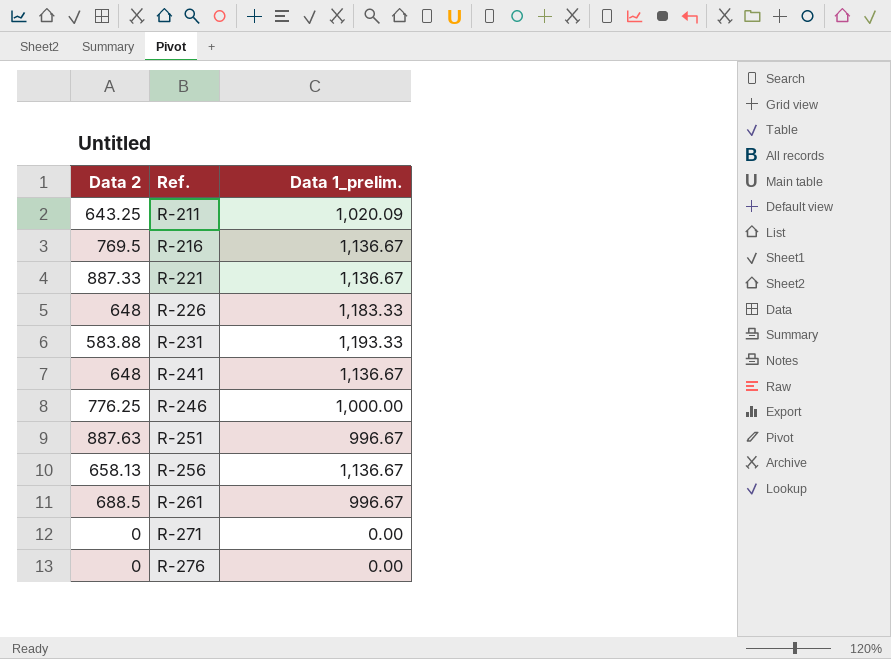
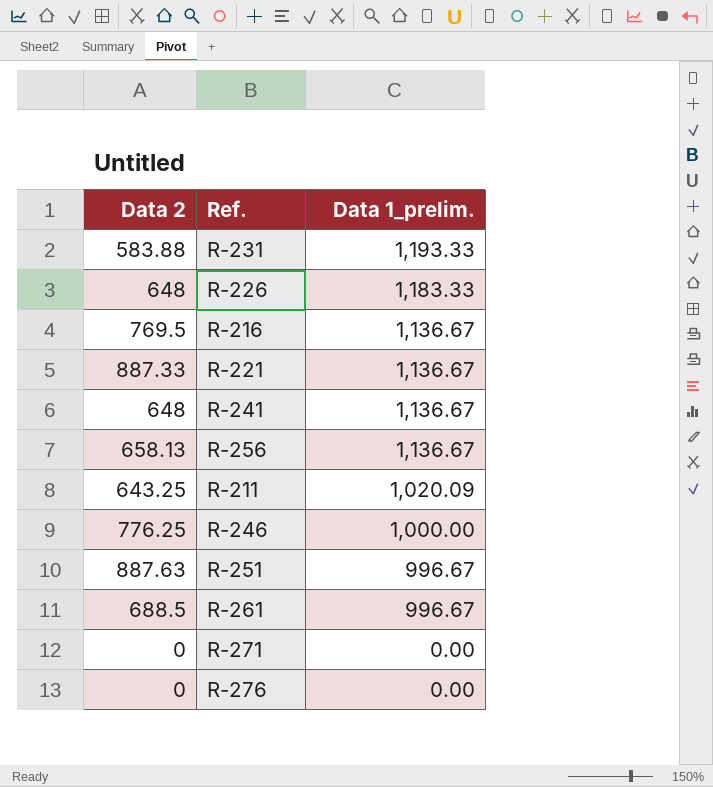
row order: Ref. ascending -> Data 1_prelim. descending

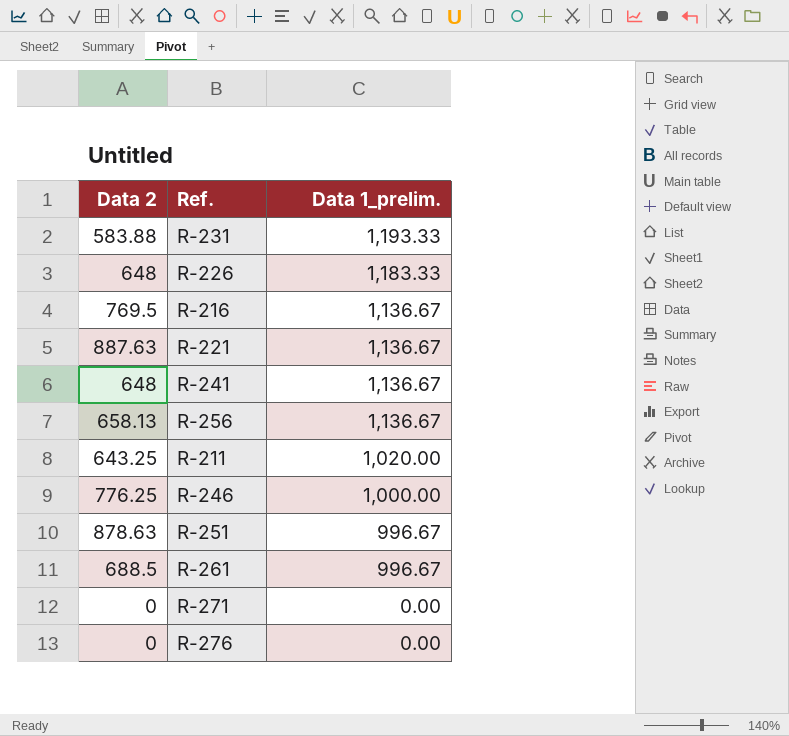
R-221 | Data 2: 887.33 -> 887.63
R-211 | Data 1_prelim.: 1,020.09 -> 1,020.00
R-251 | Data 2: 887.63 -> 878.63

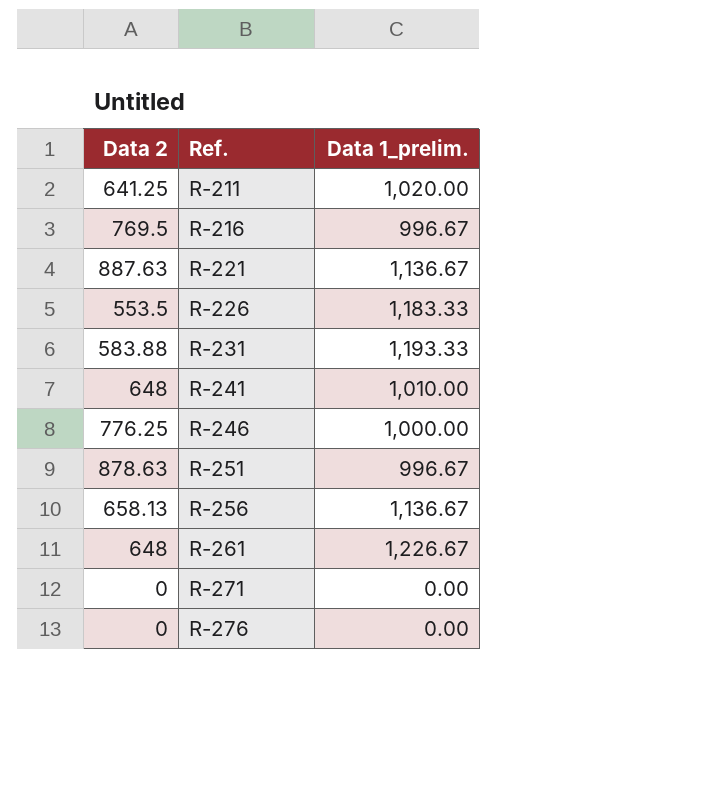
row order: Data 1_prelim. descending -> Ref. ascending
R-211 | Data 2: 643.25 -> 641.25
R-216 | Data 1_prelim.: 1,136.67 -> 996.67
R-226 | Data 2: 648 -> 553.5
R-241 | Data 1_prelim.: 1,136.67 -> 1,010.00
R-261 | Data 2: 688.5 -> 648
R-261 | Data 1_prelim.: 996.67 -> 1,226.67

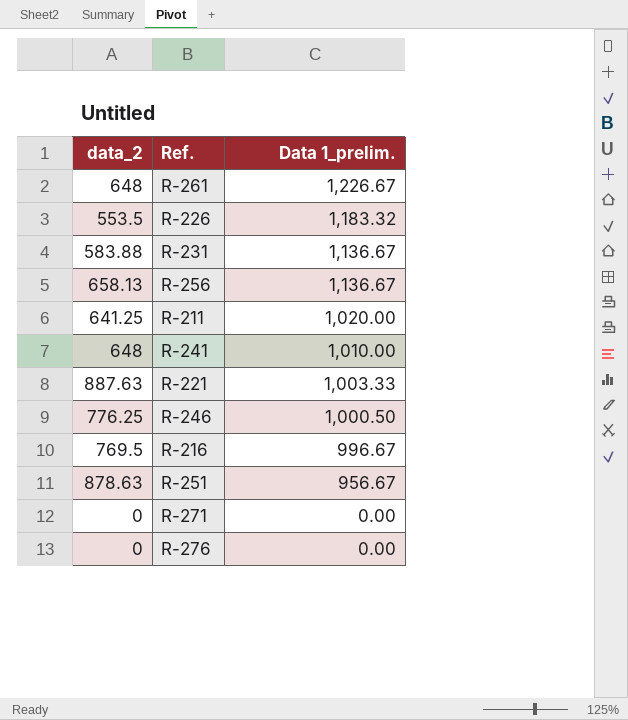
row order: Ref. ascending -> Data 1_prelim. descending
column name: Data 2 -> data_2
R-226 | Data 1_prelim.: 1,183.33 -> 1,183.32
R-231 | Data 1_prelim.: 1,193.33 -> 1,136.67
R-221 | Data 1_prelim.: 1,136.67 -> 1,003.33
R-246 | Data 1_prelim.: 1,000.00 -> 1,000.50
R-251 | Data 1_prelim.: 996.67 -> 956.67

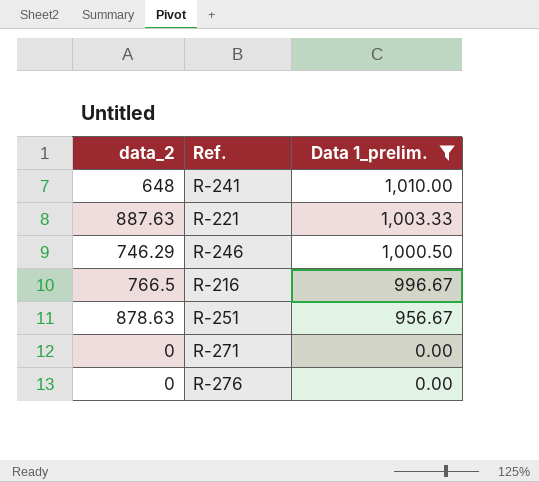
filter: none -> Data 1_prelim. <= 1,010.00
R-246 | data_2: 776.25 -> 746.29
R-216 | data_2: 769.5 -> 766.5

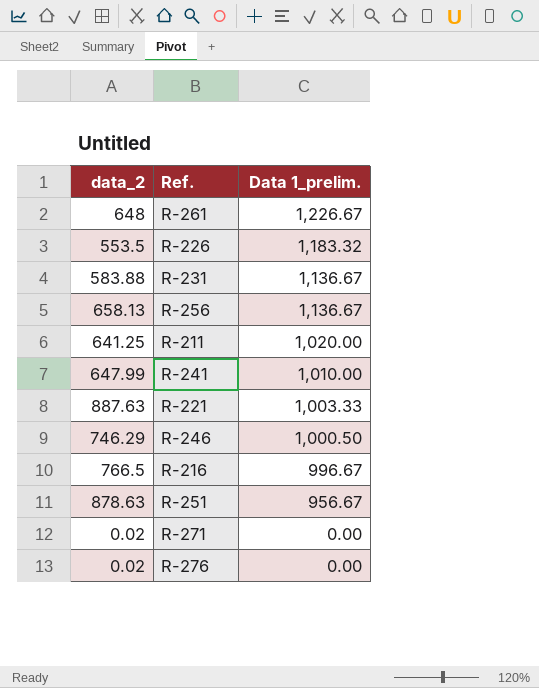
filter: Data 1_prelim. <= 1,010.00 -> none
R-241 | data_2: 648 -> 647.99
R-271 | data_2: 0 -> 0.02
R-276 | data_2: 0 -> 0.02

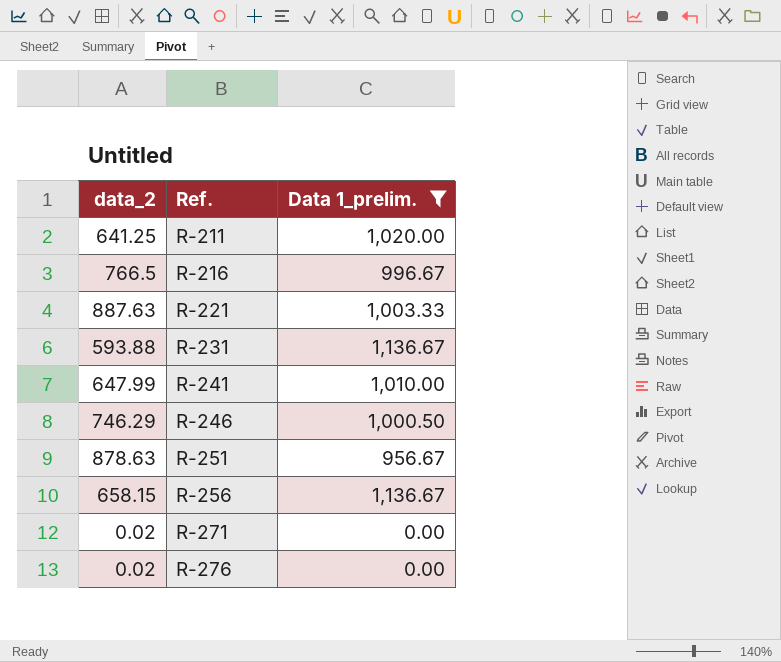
filter: none -> Data 1_prelim. <= 1,136.67
row order: Data 1_prelim. descending -> Ref. ascending
R-231 | data_2: 583.88 -> 593.88
R-256 | data_2: 658.13 -> 658.15

